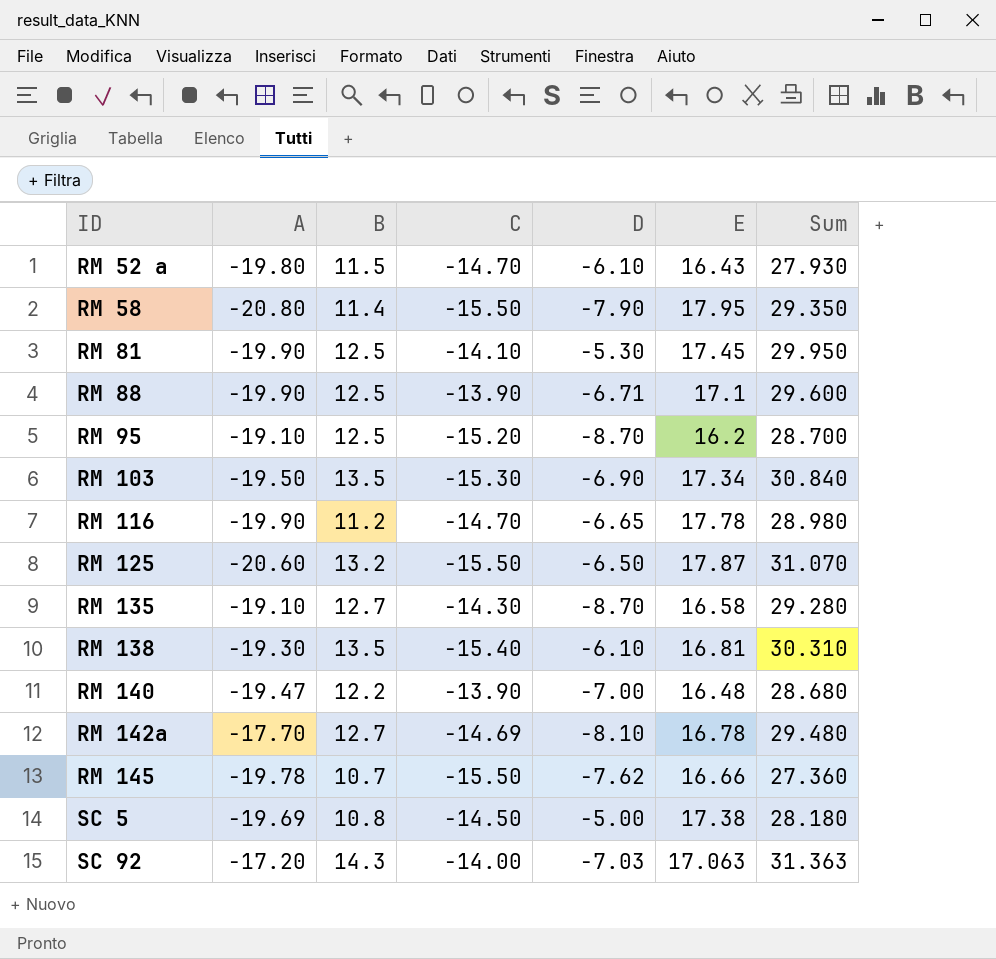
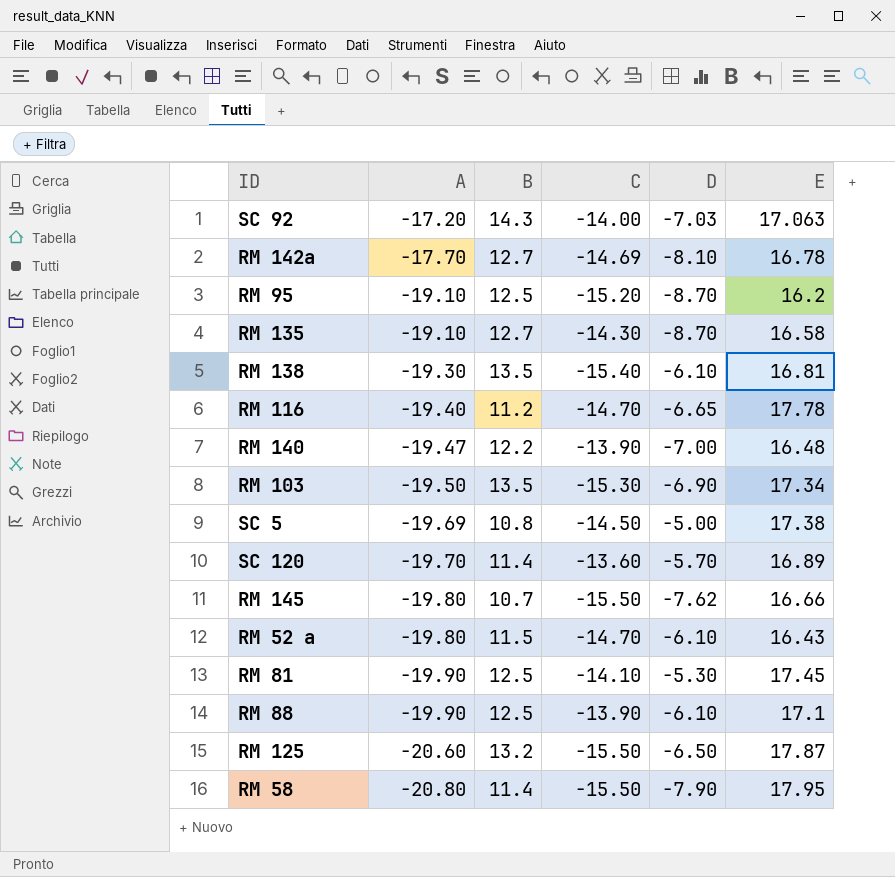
row order: ID ascending -> A descending
column Sum | formula: [B] + [E] -> none
RM 116 | A: -19.90 -> -19.40
row SC 120: none -> -19.70 | 11.4 | -13.60 | -5.70 | 16.89
RM 145 | A: -19.78 -> -19.80
RM 88 | D: -6.71 -> -6.10

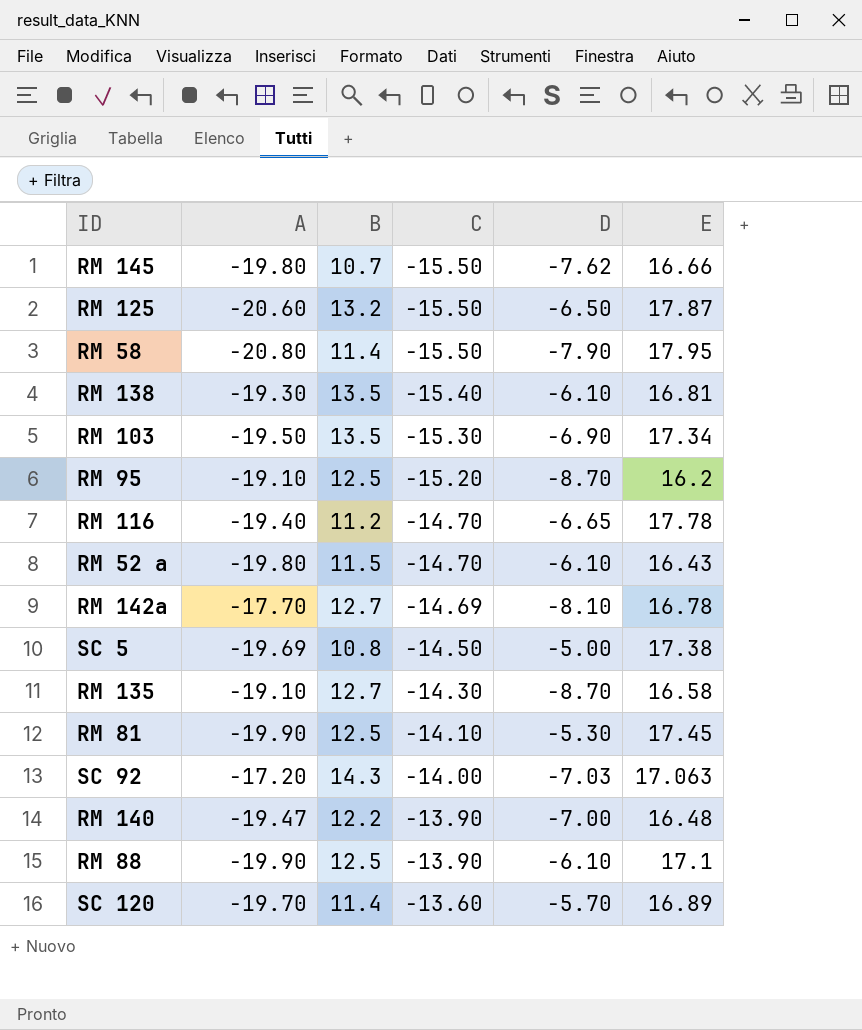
row order: A descending -> C ascending

